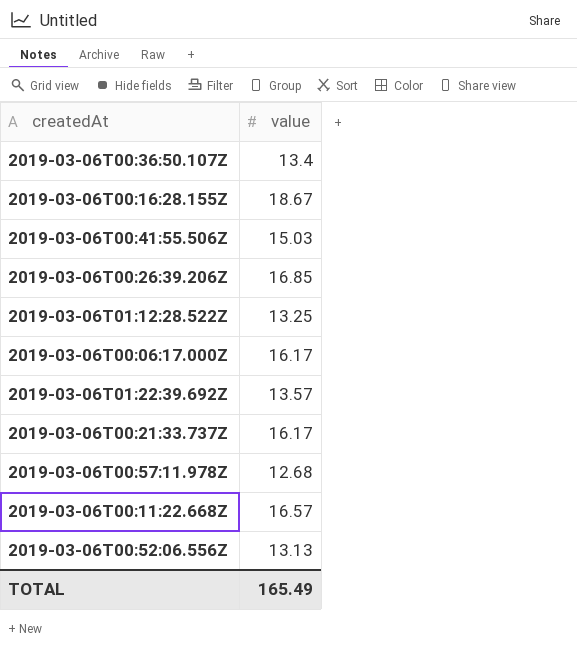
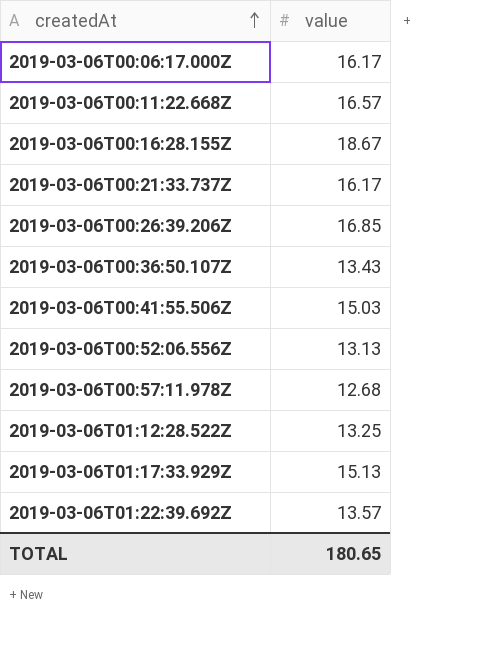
row order: none -> createdAt ascending
2019-03-06T00:36:50.107Z | value: 13.4 -> 13.43
row 2019-03-06T01:17:33.929Z: none -> 15.13
TOTAL | value: 165.49 -> 180.65

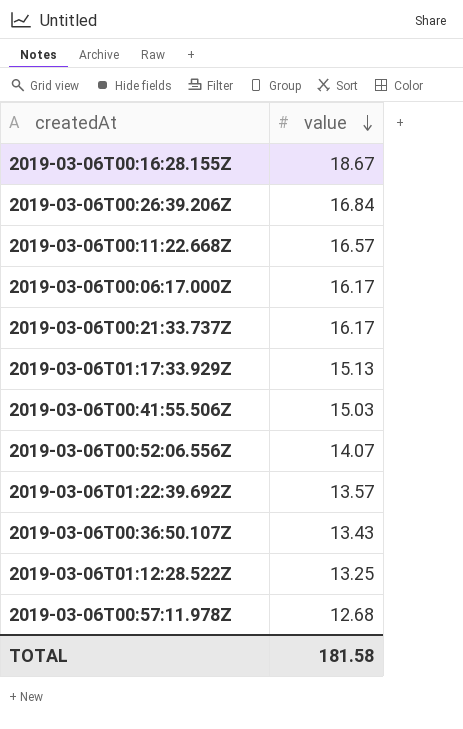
row order: createdAt ascending -> value descending
2019-03-06T00:26:39.206Z | value: 16.85 -> 16.84
2019-03-06T00:52:06.556Z | value: 13.13 -> 14.07
TOTAL | value: 180.65 -> 181.58

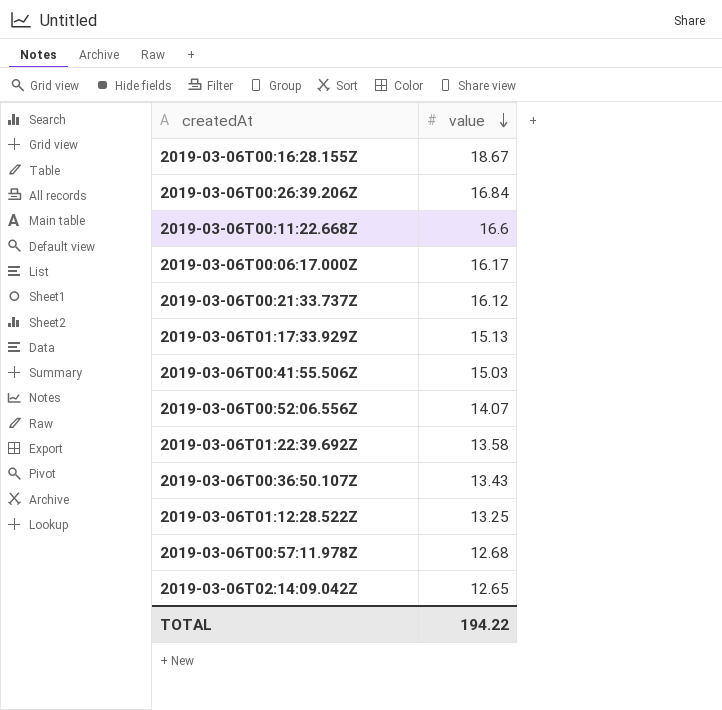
2019-03-06T00:11:22.668Z | value: 16.57 -> 16.6
2019-03-06T00:21:33.737Z | value: 16.17 -> 16.12
2019-03-06T01:22:39.692Z | value: 13.57 -> 13.58
row 2019-03-06T02:14:09.042Z: none -> 12.65
TOTAL | value: 181.58 -> 194.22

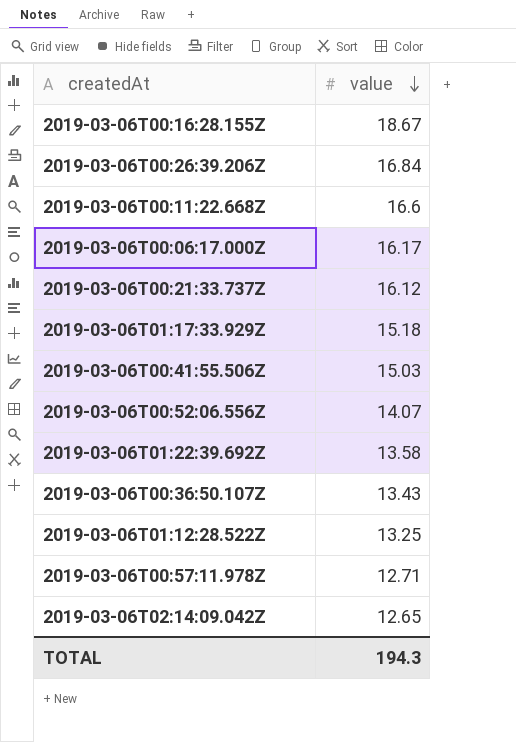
2019-03-06T01:17:33.929Z | value: 15.13 -> 15.18
2019-03-06T00:57:11.978Z | value: 12.68 -> 12.71
TOTAL | value: 194.22 -> 194.3

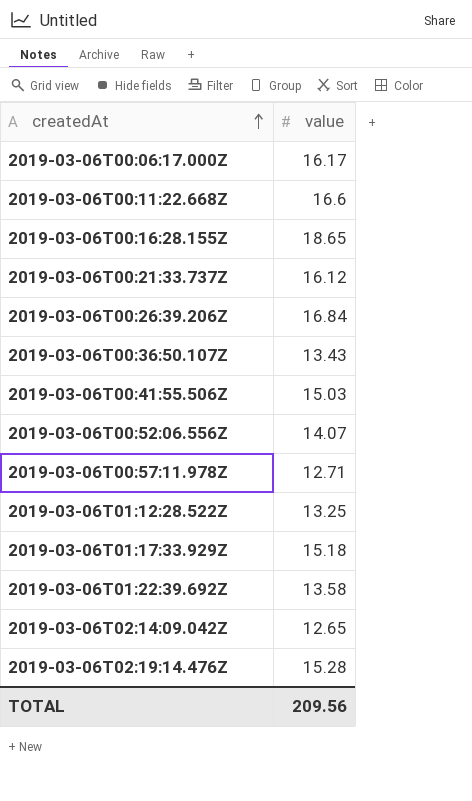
row order: value descending -> createdAt ascending
2019-03-06T00:16:28.155Z | value: 18.67 -> 18.65
row 2019-03-06T02:19:14.476Z: none -> 15.28
TOTAL | value: 194.3 -> 209.56

